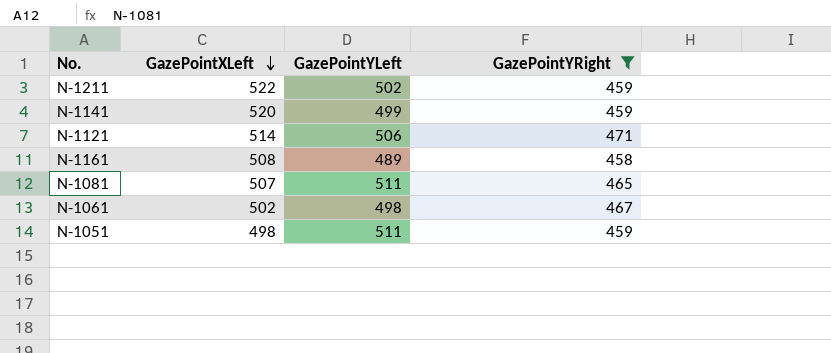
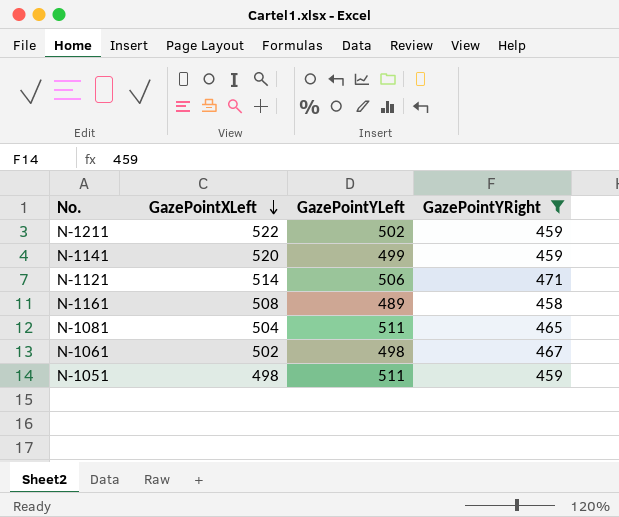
N-1081 | GazePointXLeft: 507 -> 504

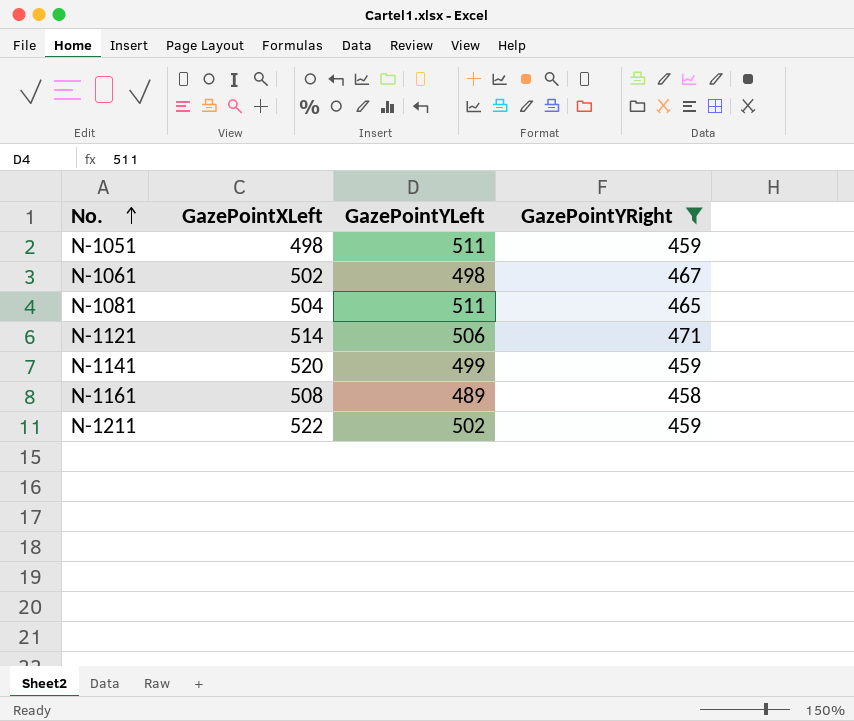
row order: GazePointXLeft descending -> No. ascending

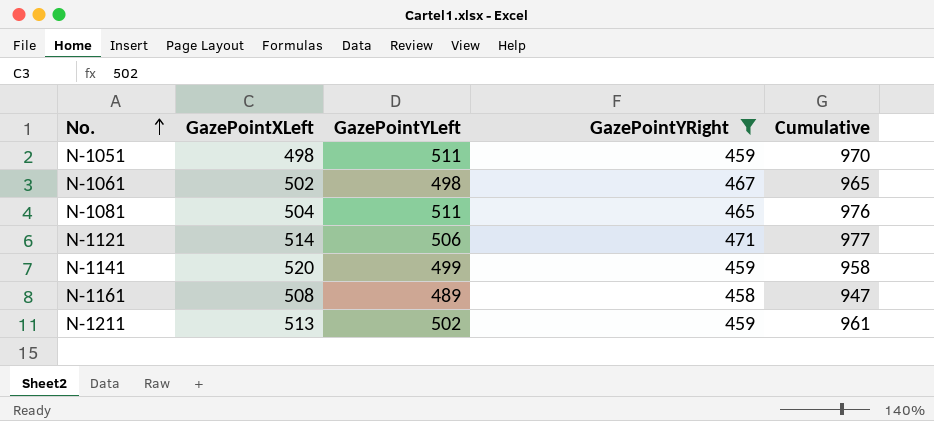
column Cumulative | formula: none -> [GazePointYLeft] + [GazePointYRight]
N-1211 | GazePointXLeft: 522 -> 513

